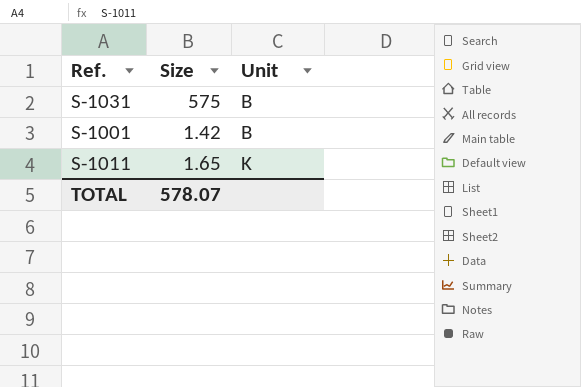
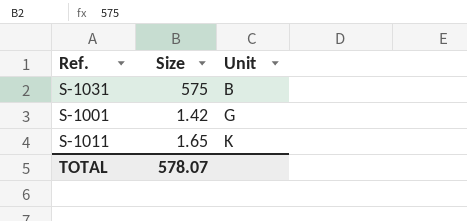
S-1001 | Unit: B -> G

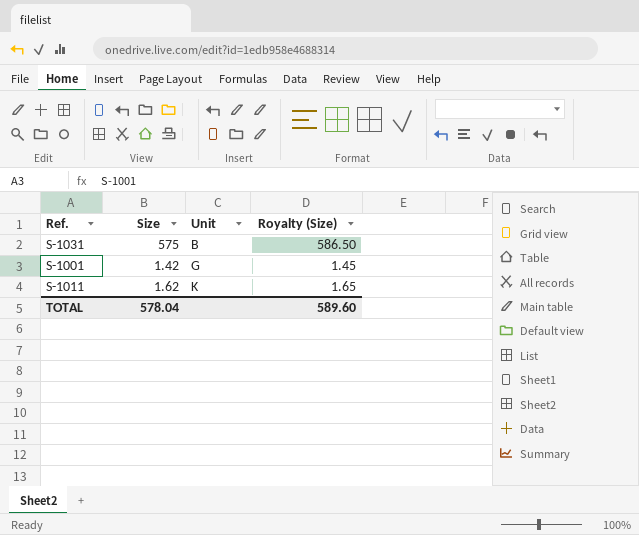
column Royalty (Size) | formula: none -> [Size] * 1.02
S-1011 | Size: 1.65 -> 1.62
TOTAL | Size: 578.07 -> 578.04

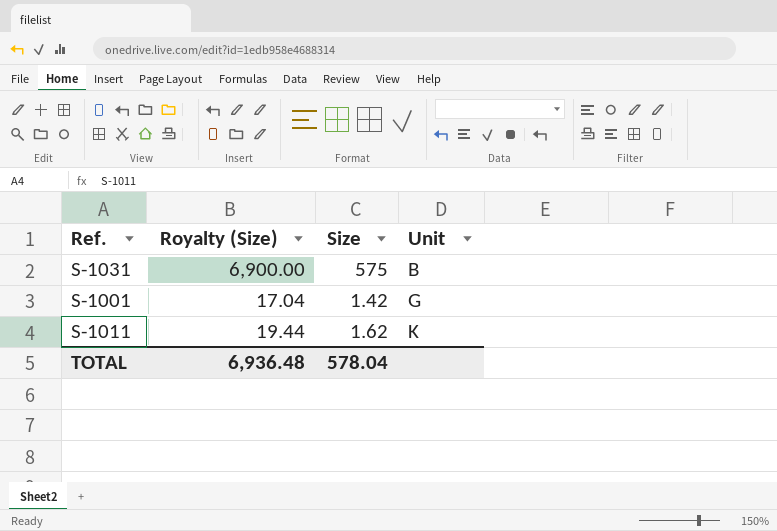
column Royalty (Size) | formula: [Size] * 1.02 -> [Size] * 12
column Royalty (Size) | position: 4 -> 2
TOTAL | Royalty (Size): 589.60 -> 6,936.48

